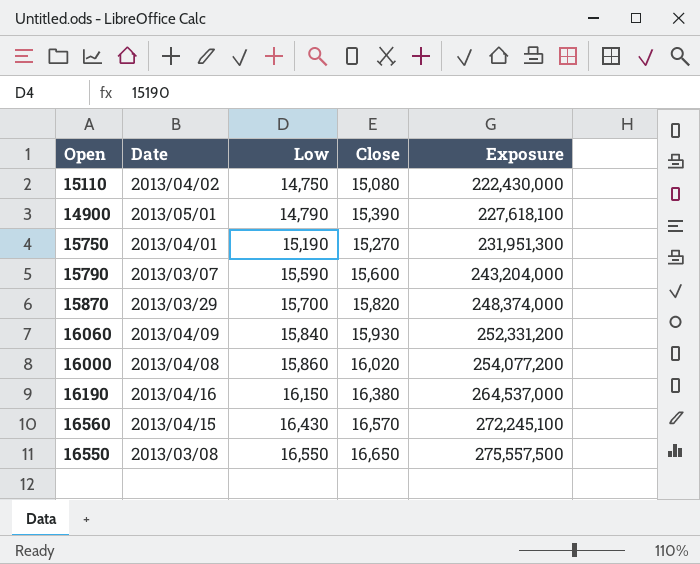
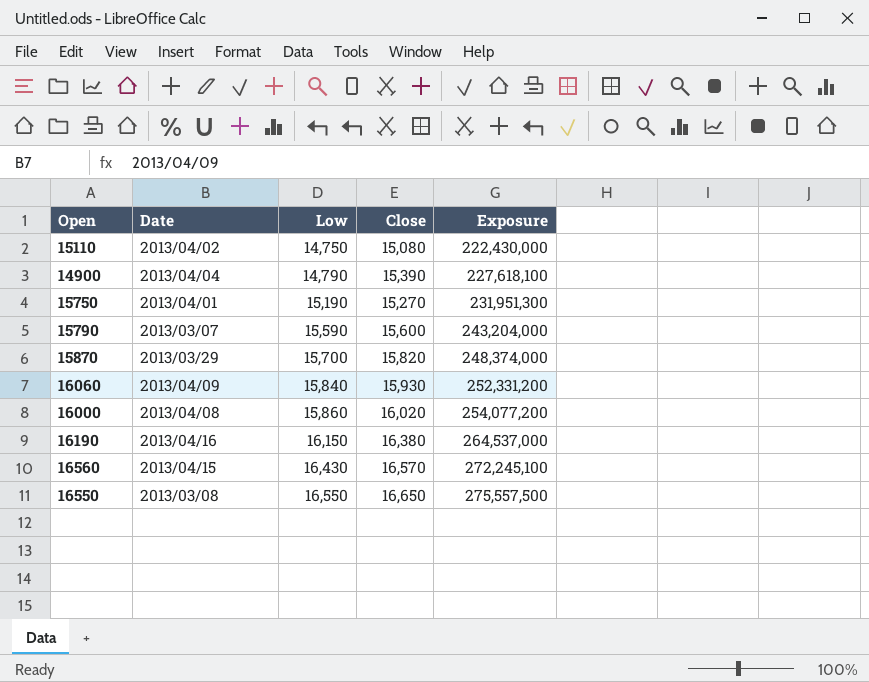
14900 | Date: 2013/05/01 -> 2013/04/04

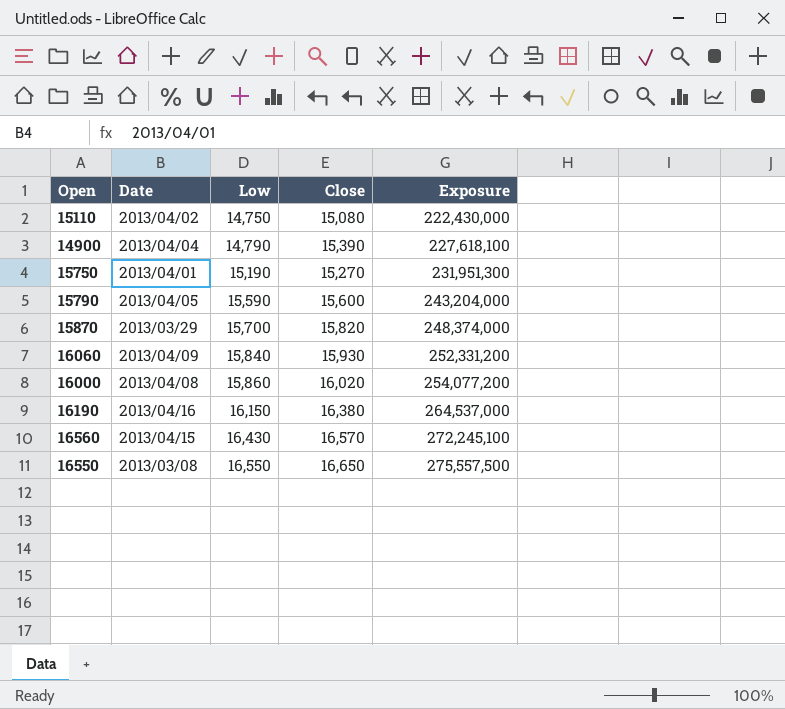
15790 | Date: 2013/03/07 -> 2013/04/05

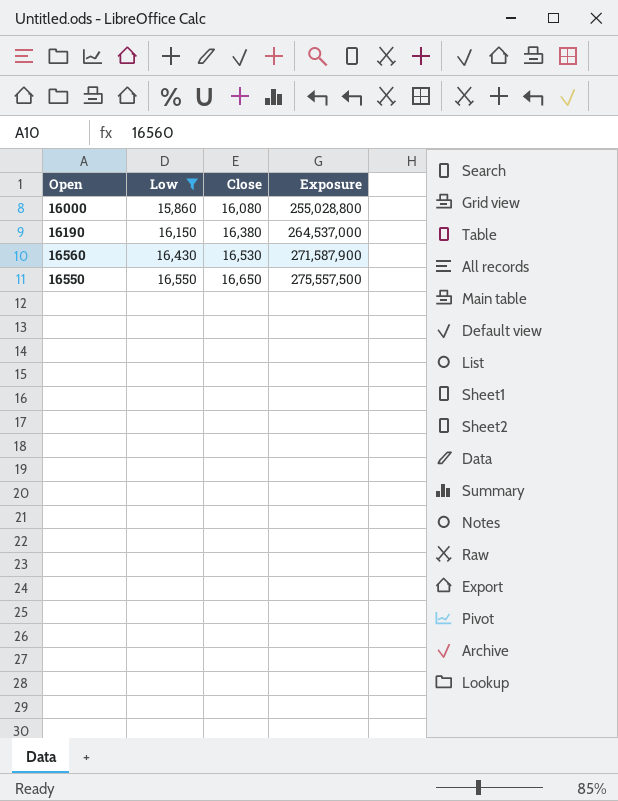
filter: none -> Low >= 15,860
column Date | position: 2 -> none
16000 | Close: 16,020 -> 16,080
16000 | Exposure: 254,077,200 -> 255,028,800
16560 | Close: 16,570 -> 16,530
16560 | Exposure: 272,245,100 -> 271,587,900

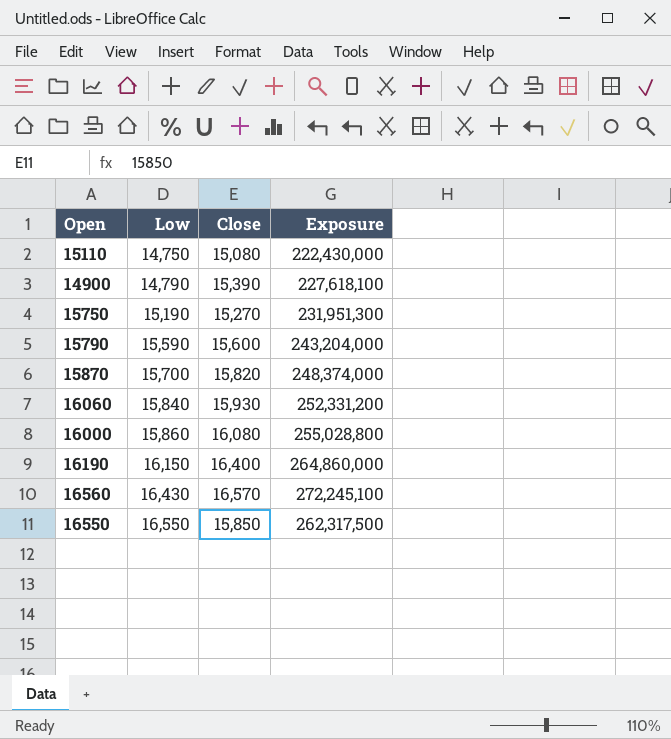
filter: Low >= 15,860 -> none
16190 | Close: 16,380 -> 16,400
16190 | Exposure: 264,537,000 -> 264,860,000
16560 | Close: 16,530 -> 16,570
16560 | Exposure: 271,587,900 -> 272,245,100
16550 | Close: 16,650 -> 15,850
16550 | Exposure: 275,557,500 -> 262,317,500

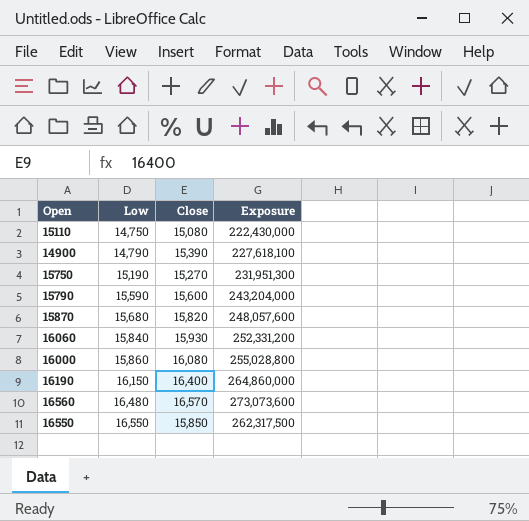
15870 | Low: 15,700 -> 15,680
15870 | Exposure: 248,374,000 -> 248,057,600
16560 | Low: 16,430 -> 16,480
16560 | Exposure: 272,245,100 -> 273,073,600

